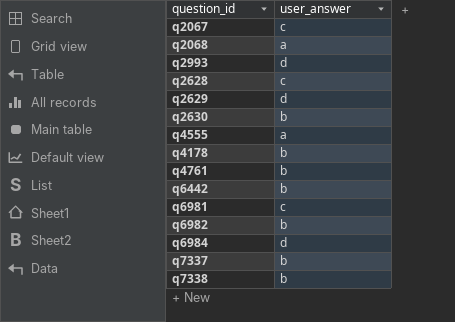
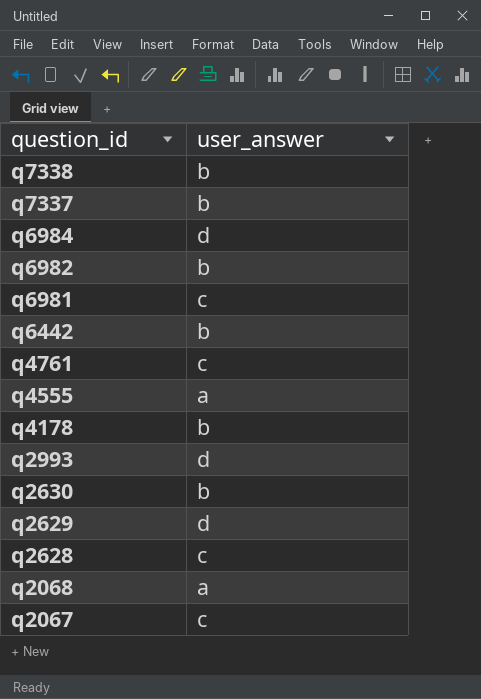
row order: none -> question_id descending
q4761 | user_answer: b -> c

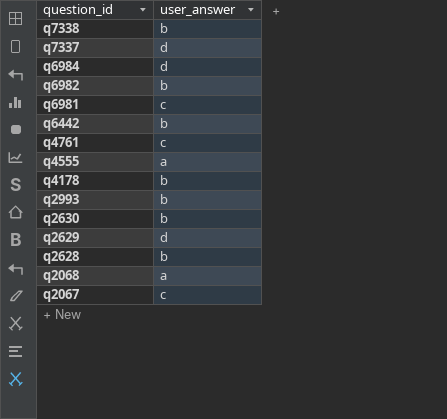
q7337 | user_answer: b -> d
q2993 | user_answer: d -> b
q2628 | user_answer: c -> b

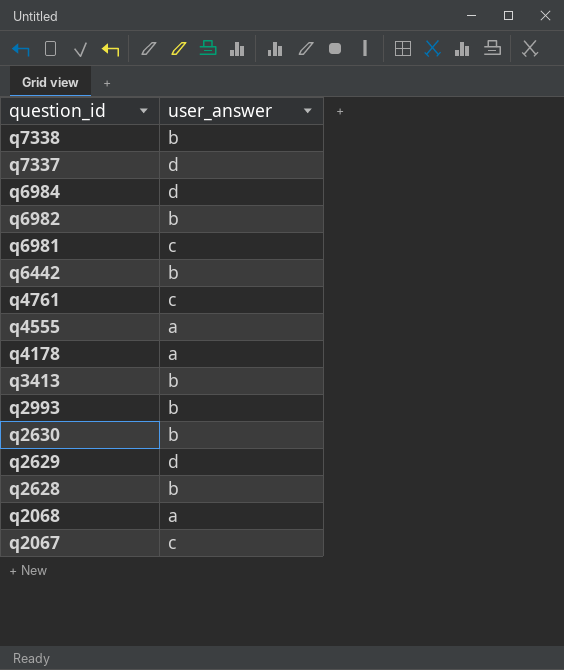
q4178 | user_answer: b -> a
row q3413: none -> b

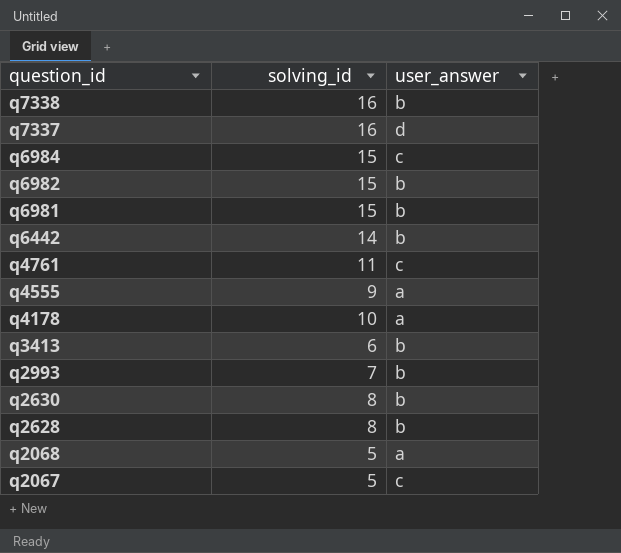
column solving_id | position: none -> 2
row q2629: d -> none
q6984 | user_answer: d -> c
q6981 | user_answer: c -> b

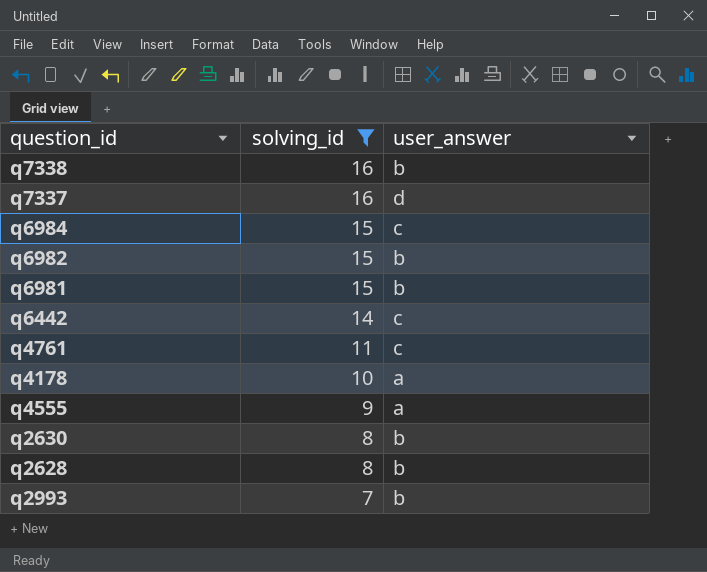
filter: none -> solving_id >= 7
row order: question_id descending -> solving_id descending
q6442 | user_answer: b -> c

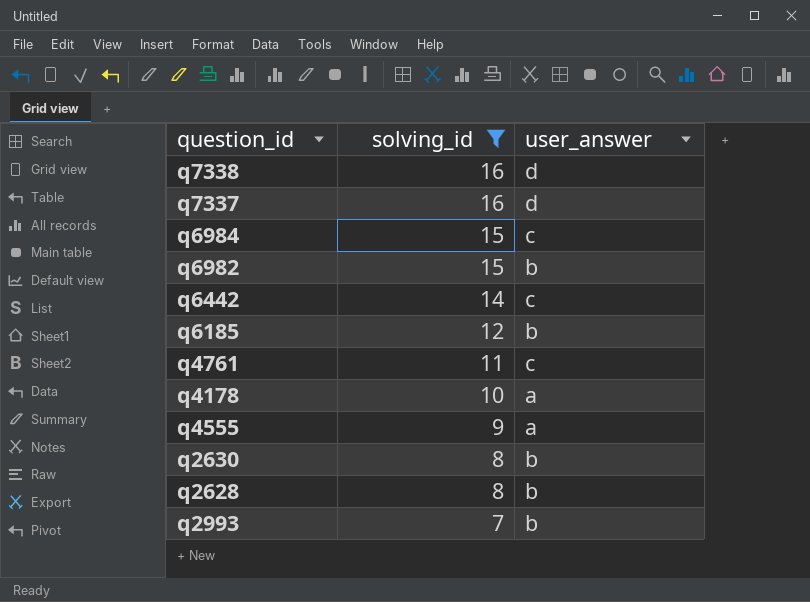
row q6981: 15 | b -> none
q7338 | user_answer: b -> d
row q6185: none -> 12 | b

